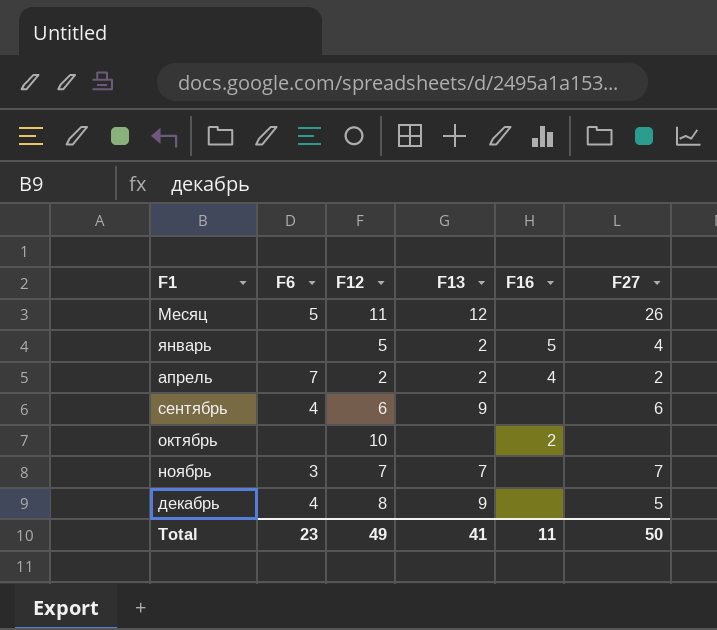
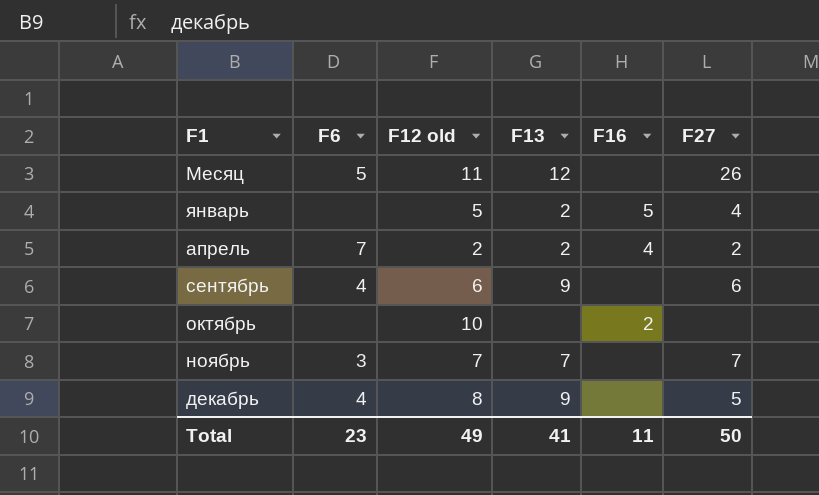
column name: F12 -> F12 old

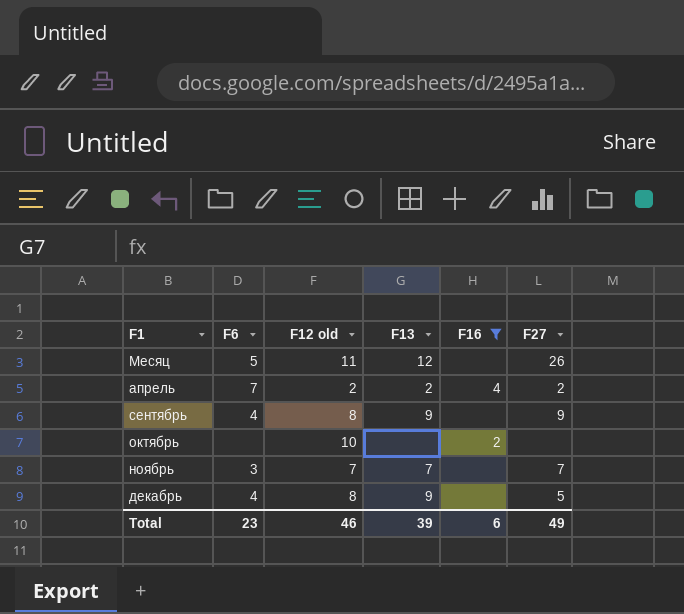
filter: none -> F16 != 5
сентябрь | F12 old: 6 -> 8
сентябрь | F27: 6 -> 9
Total | F12 old: 49 -> 46
Total | F13: 41 -> 39
Total | F16: 11 -> 6
Total | F27: 50 -> 49

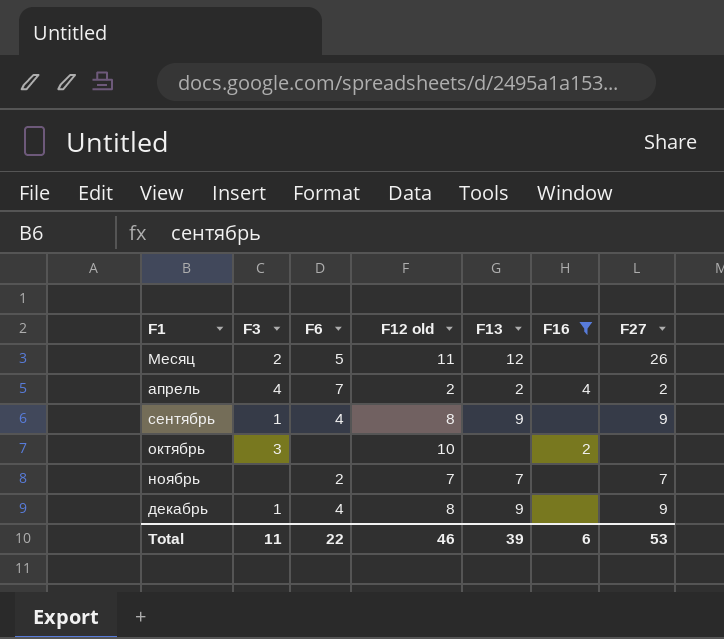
column F3 | position: none -> 2
ноябрь | F6: 3 -> 2
декабрь | F27: 5 -> 9
Total | F6: 23 -> 22
Total | F27: 49 -> 53

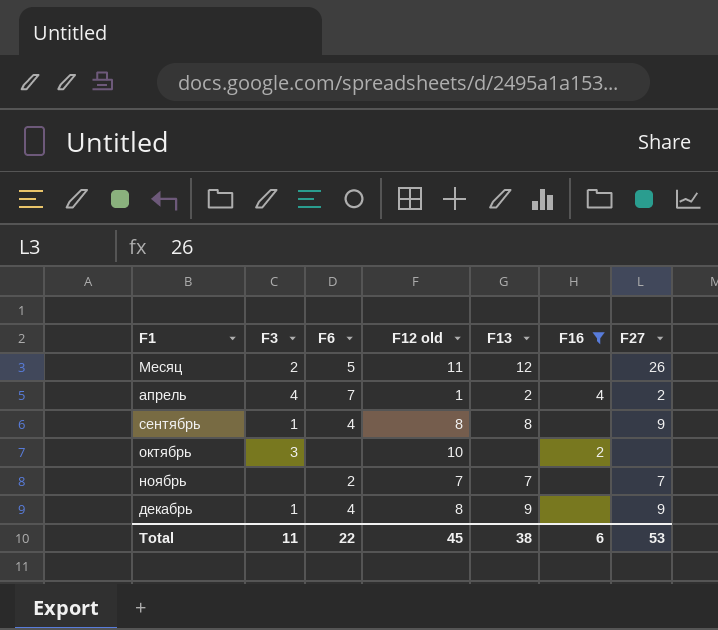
апрель | F12 old: 2 -> 1
сентябрь | F13: 9 -> 8
Total | F12 old: 46 -> 45
Total | F13: 39 -> 38

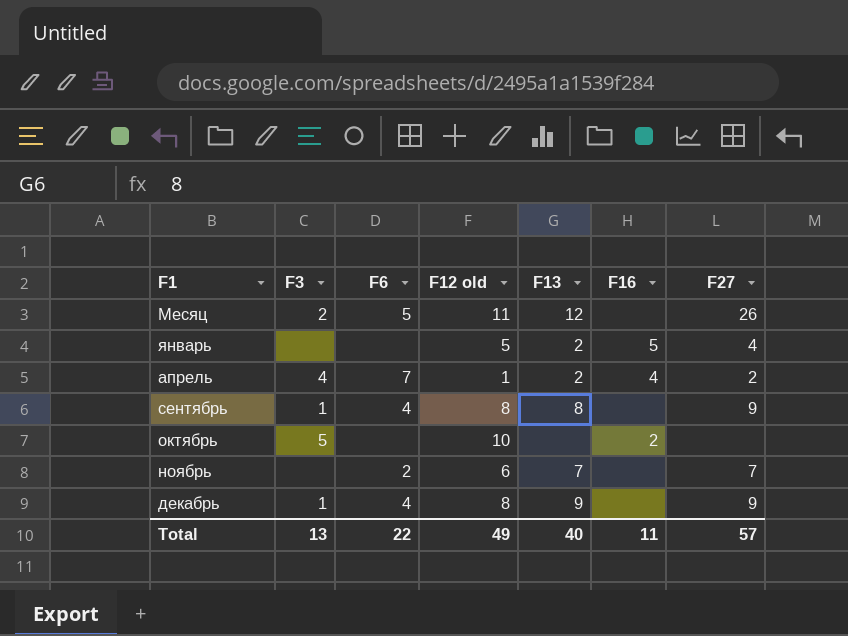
filter: F16 != 5 -> none
октябрь | F3: 3 -> 5
ноябрь | F12 old: 7 -> 6
Total | F3: 11 -> 13
Total | F12 old: 45 -> 49
Total | F13: 38 -> 40
Total | F16: 6 -> 11
Total | F27: 53 -> 57

